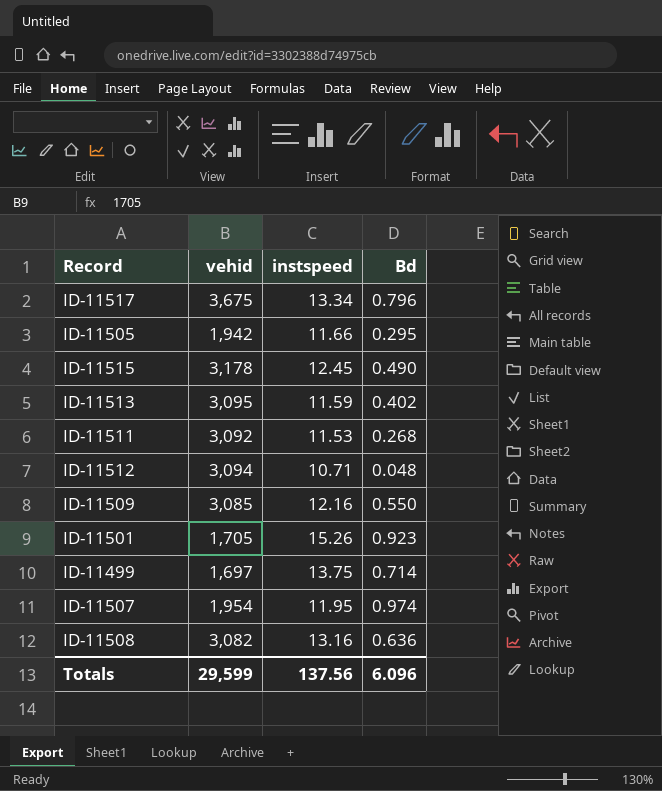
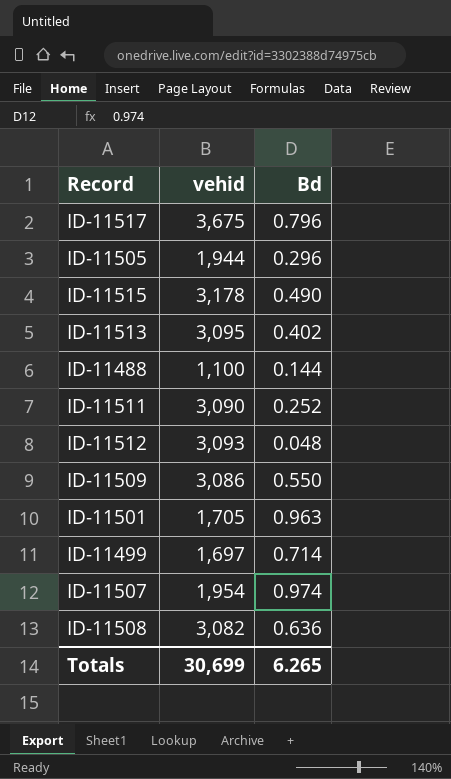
column instspeed | position: 3 -> none
ID-11505 | vehid: 1,942 -> 1,944
ID-11505 | Bd: 0.295 -> 0.296
row ID-11488: none -> 1,100 | 0.144
ID-11511 | vehid: 3,092 -> 3,090
ID-11511 | Bd: 0.268 -> 0.252
ID-11512 | vehid: 3,094 -> 3,093
ID-11509 | vehid: 3,085 -> 3,086
ID-11501 | Bd: 0.923 -> 0.963
Totals | vehid: 29,599 -> 30,699
Totals | Bd: 6.096 -> 6.265

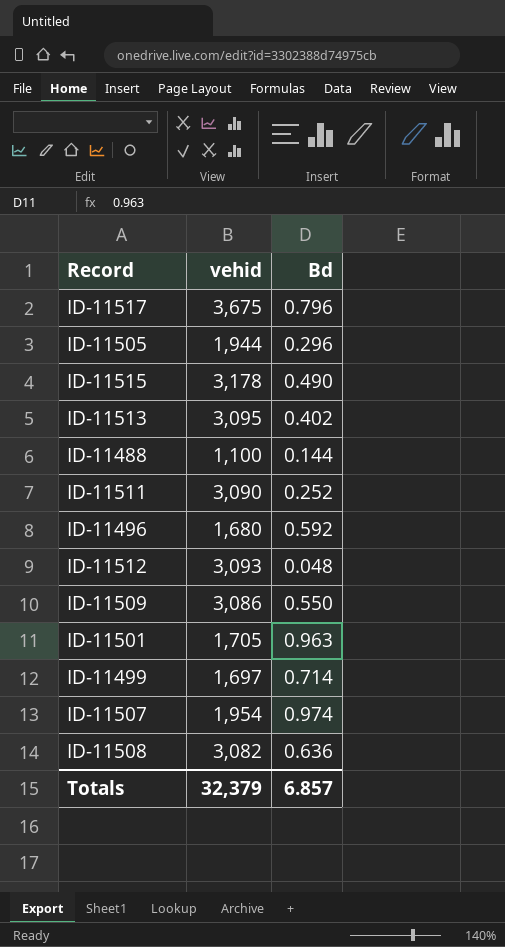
row ID-11496: none -> 1,680 | 0.592
Totals | vehid: 30,699 -> 32,379
Totals | Bd: 6.265 -> 6.857

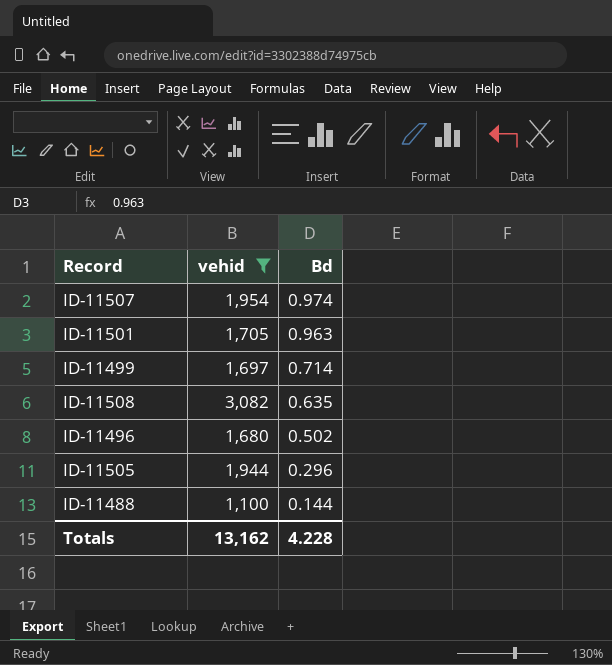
filter: none -> vehid <= 3,082
row order: none -> Bd descending
ID-11508 | Bd: 0.636 -> 0.635
ID-11496 | Bd: 0.592 -> 0.502
Totals | vehid: 32,379 -> 13,162
Totals | Bd: 6.857 -> 4.228

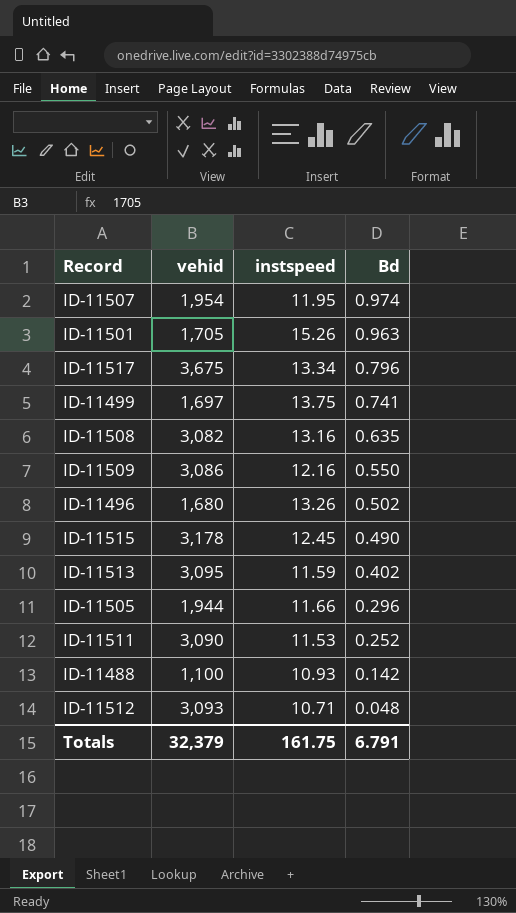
filter: vehid <= 3,082 -> none
column instspeed | position: none -> 3
ID-11499 | Bd: 0.714 -> 0.741
ID-11488 | Bd: 0.144 -> 0.142
Totals | vehid: 13,162 -> 32,379
Totals | Bd: 4.228 -> 6.791

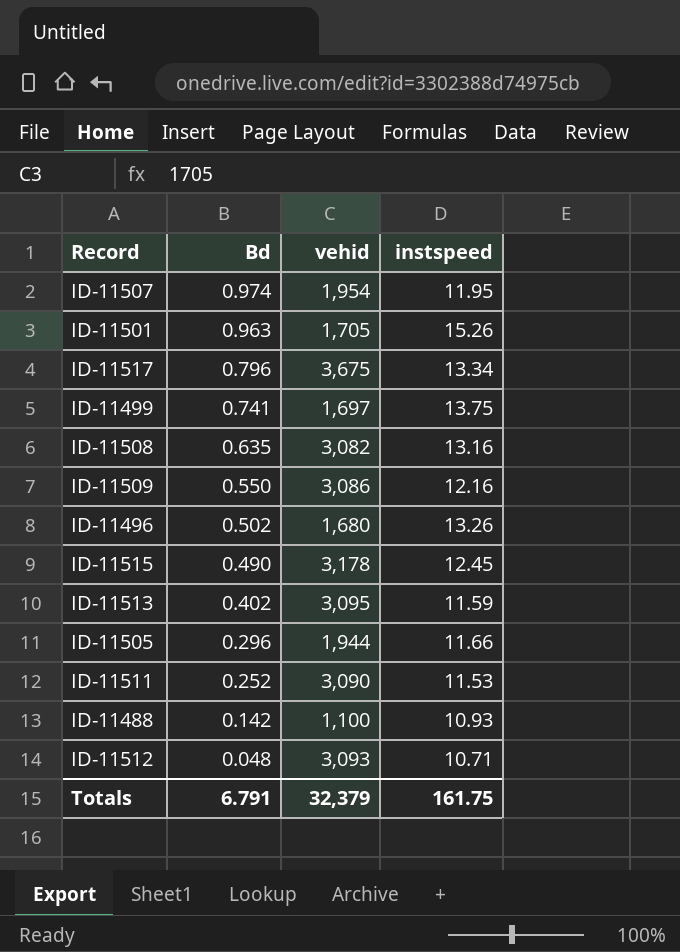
column Bd | position: 4 -> 2

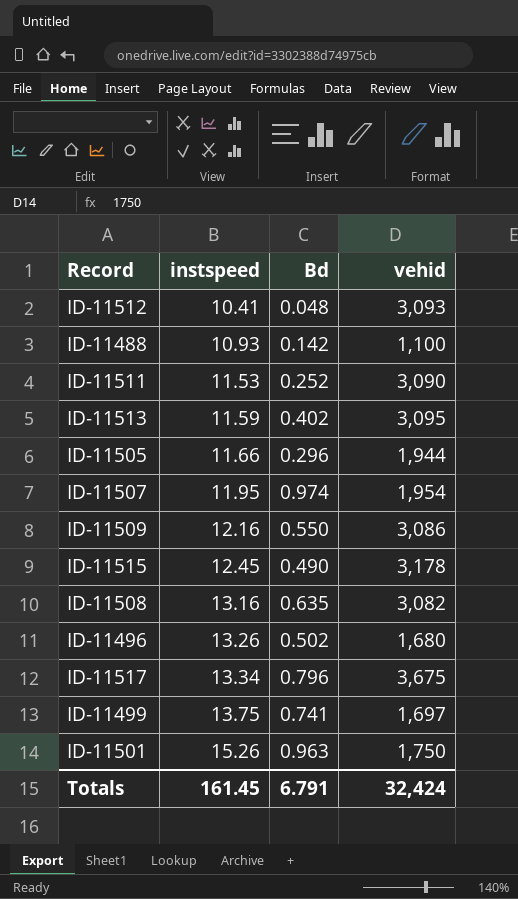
row order: Bd descending -> instspeed ascending
column instspeed | position: 4 -> 2
ID-11512 | instspeed: 10.71 -> 10.41
ID-11501 | vehid: 1,705 -> 1,750
Totals | instspeed: 161.75 -> 161.45
Totals | vehid: 32,379 -> 32,424

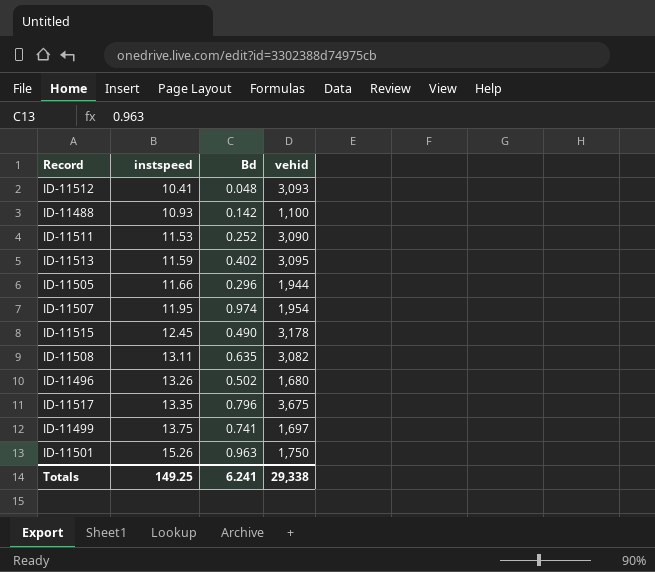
row ID-11509: 12.16 | 0.550 | 3,086 -> none
ID-11508 | instspeed: 13.16 -> 13.11
ID-11517 | instspeed: 13.34 -> 13.35
Totals | instspeed: 161.45 -> 149.25
Totals | Bd: 6.791 -> 6.241
Totals | vehid: 32,424 -> 29,338

